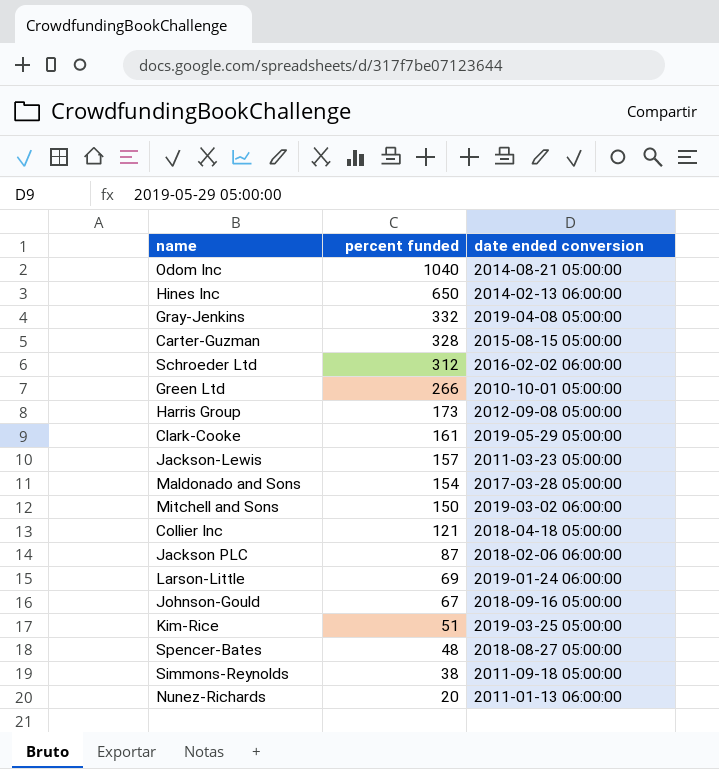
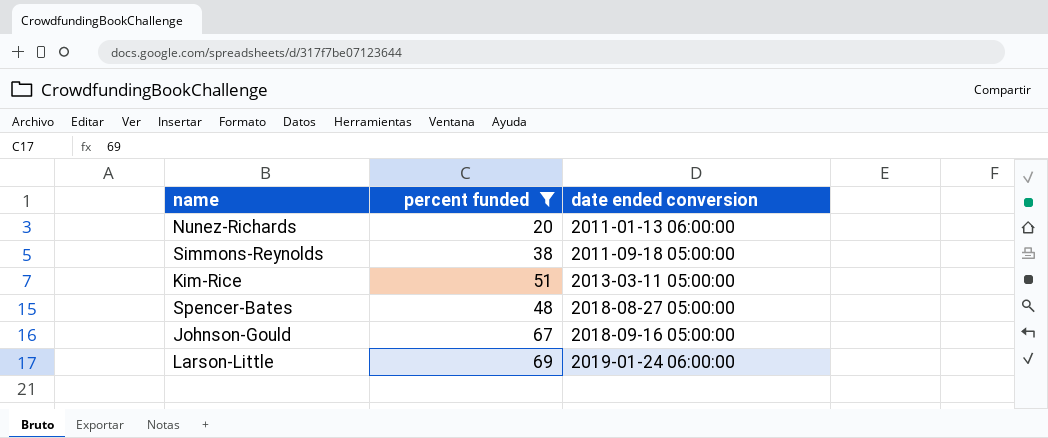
filter: none -> percent funded <= 69
row order: percent funded descending -> date ended conversion ascending
Kim-Rice | date ended conversion: 2019-03-25 05:00:00 -> 2013-03-11 05:00:00

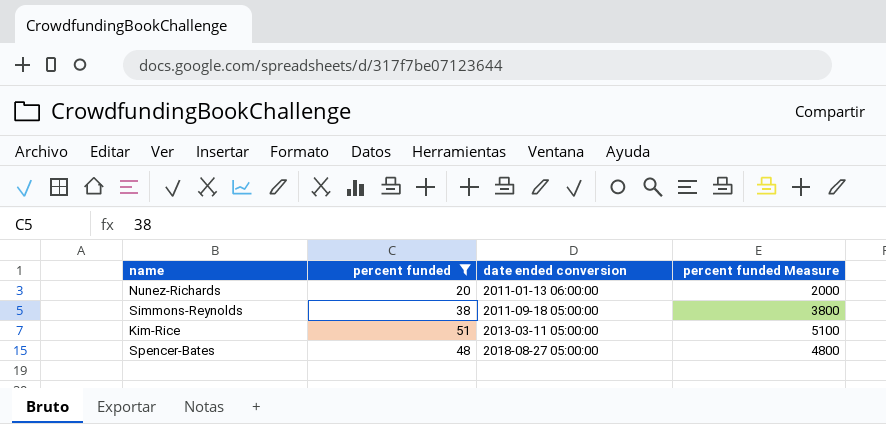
column percent funded Measure | formula: none -> [percent funded] * 100
row Johnson-Gould: 67 | 2018-09-16 05:00:00 -> none
row Larson-Little: 69 | 2019-01-24 06:00:00 -> none

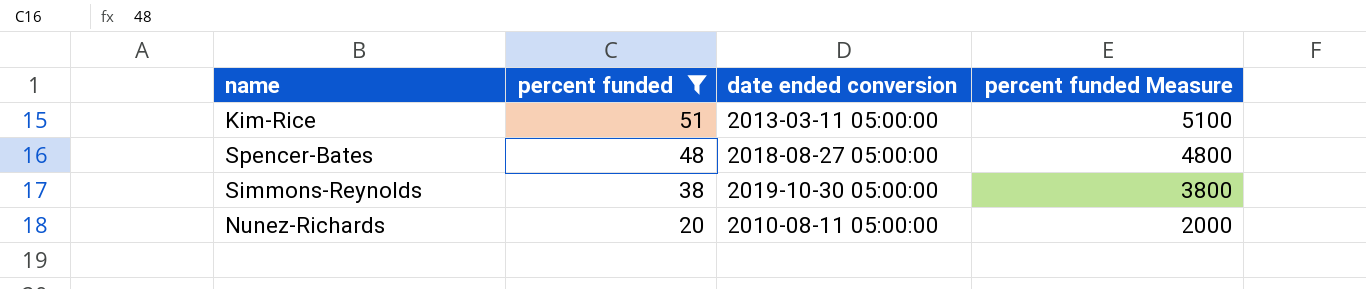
row order: date ended conversion ascending -> percent funded descending
Simmons-Reynolds | date ended conversion: 2011-09-18 05:00:00 -> 2019-10-30 05:00:00
Nunez-Richards | date ended conversion: 2011-01-13 06:00:00 -> 2010-08-11 05:00:00

